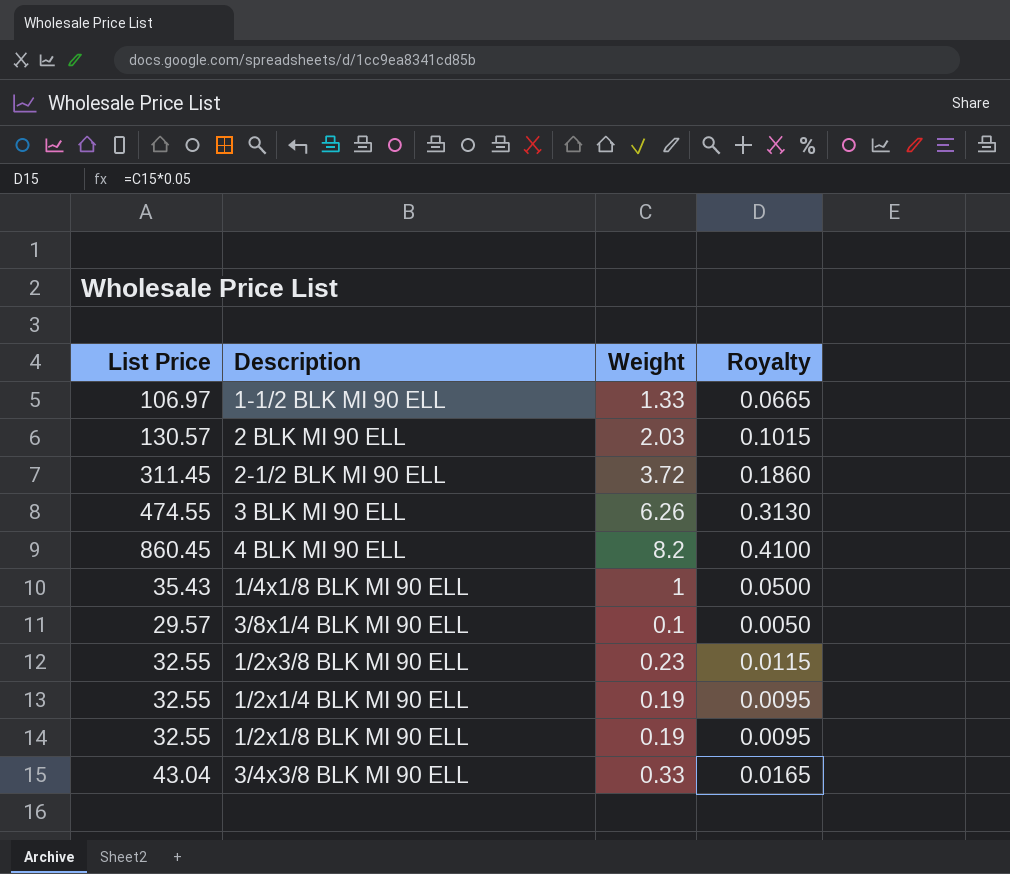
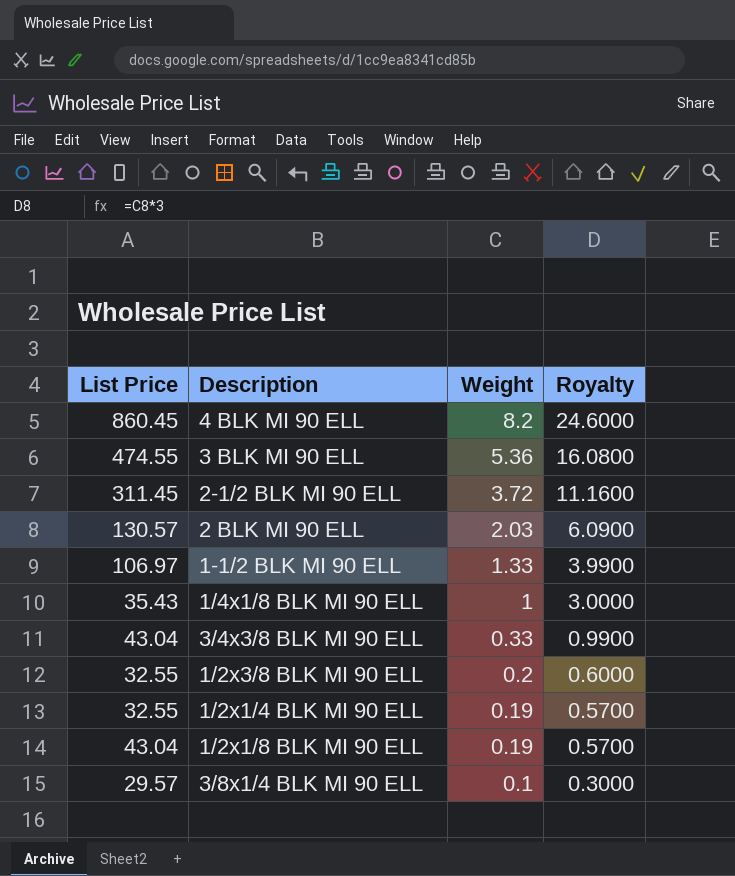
row order: none -> Weight descending
column Royalty | formula: [Weight] * 0.05 -> [Weight] * 3
3 BLK MI 90 ELL | Weight: 6.26 -> 5.36
1/2x3/8 BLK MI 90 ELL | Weight: 0.23 -> 0.2
1/2x1/8 BLK MI 90 ELL | List Price: 32.55 -> 43.04

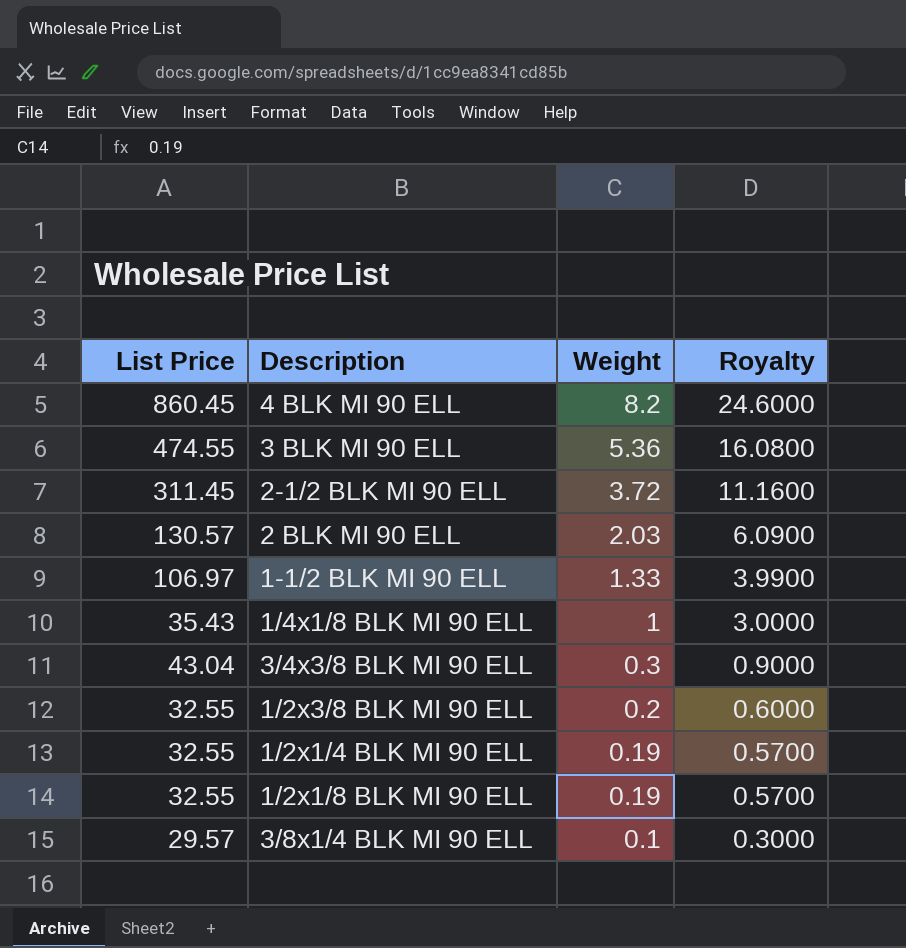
3/4x3/8 BLK MI 90 ELL | Weight: 0.33 -> 0.3
3/4x3/8 BLK MI 90 ELL | Royalty: 0.9900 -> 0.9000
1/2x1/8 BLK MI 90 ELL | List Price: 43.04 -> 32.55

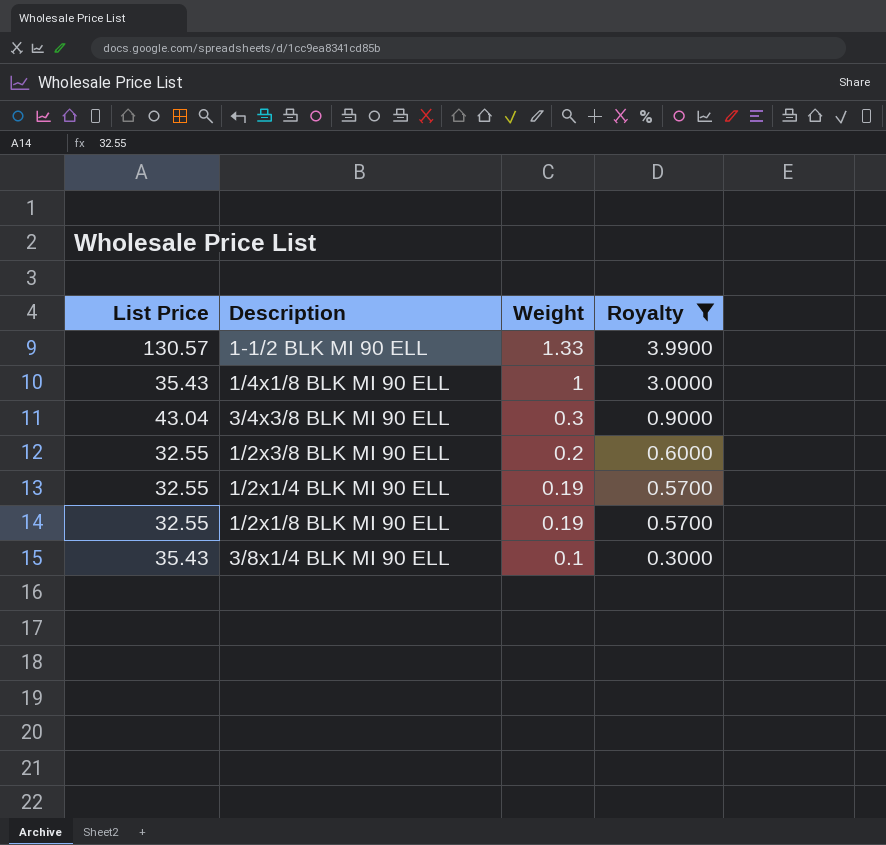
filter: none -> Royalty <= 3.9900
1-1/2 BLK MI 90 ELL | List Price: 106.97 -> 130.57
3/8x1/4 BLK MI 90 ELL | List Price: 29.57 -> 35.43

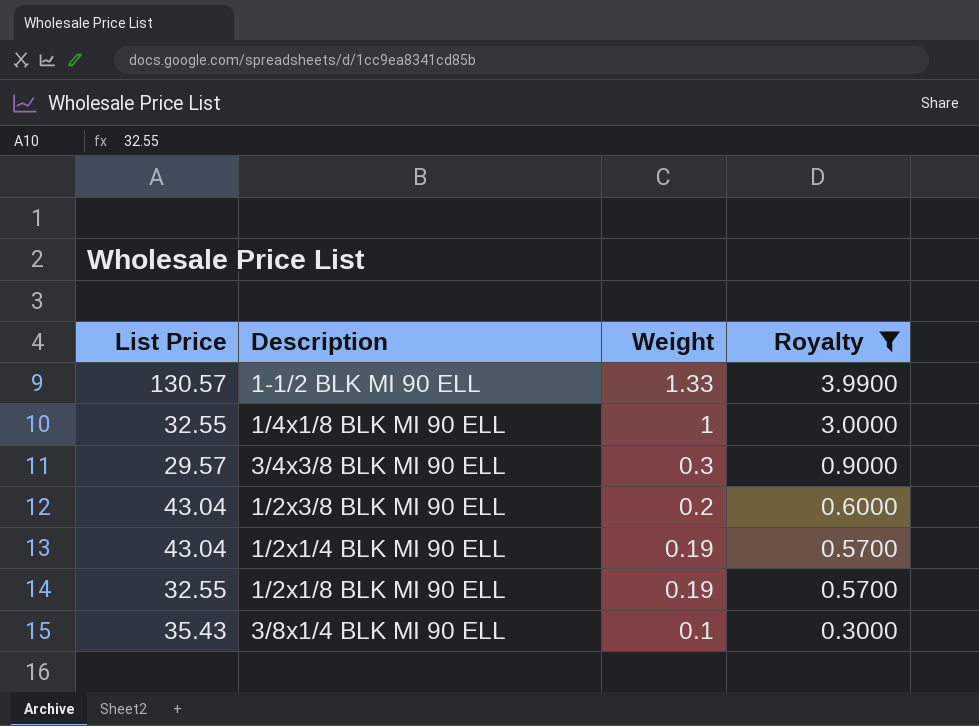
1/4x1/8 BLK MI 90 ELL | List Price: 35.43 -> 32.55
3/4x3/8 BLK MI 90 ELL | List Price: 43.04 -> 29.57
1/2x3/8 BLK MI 90 ELL | List Price: 32.55 -> 43.04
1/2x1/4 BLK MI 90 ELL | List Price: 32.55 -> 43.04

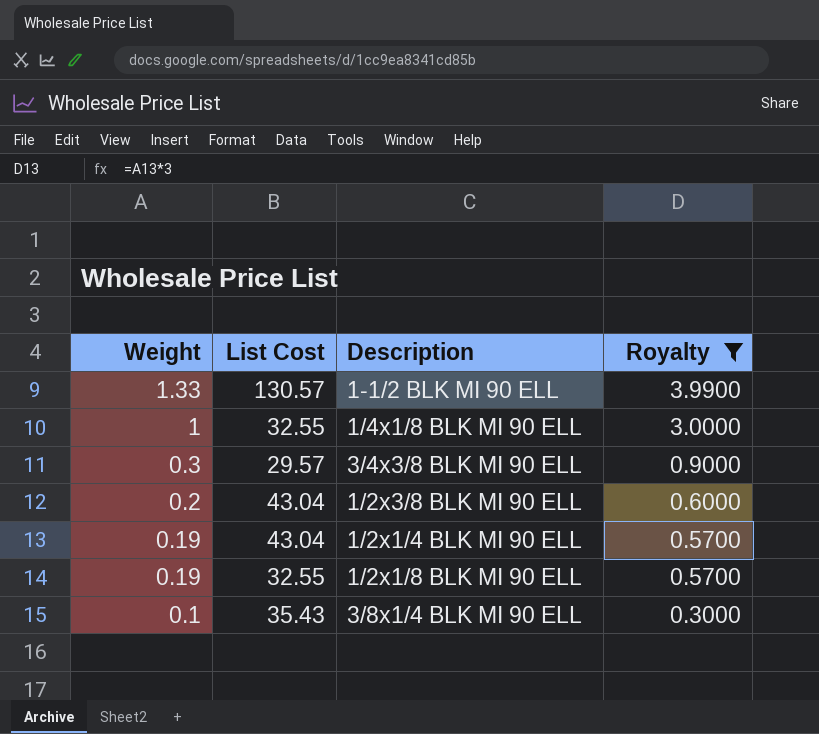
column Weight | position: 3 -> 1
column name: List Price -> List Cost

